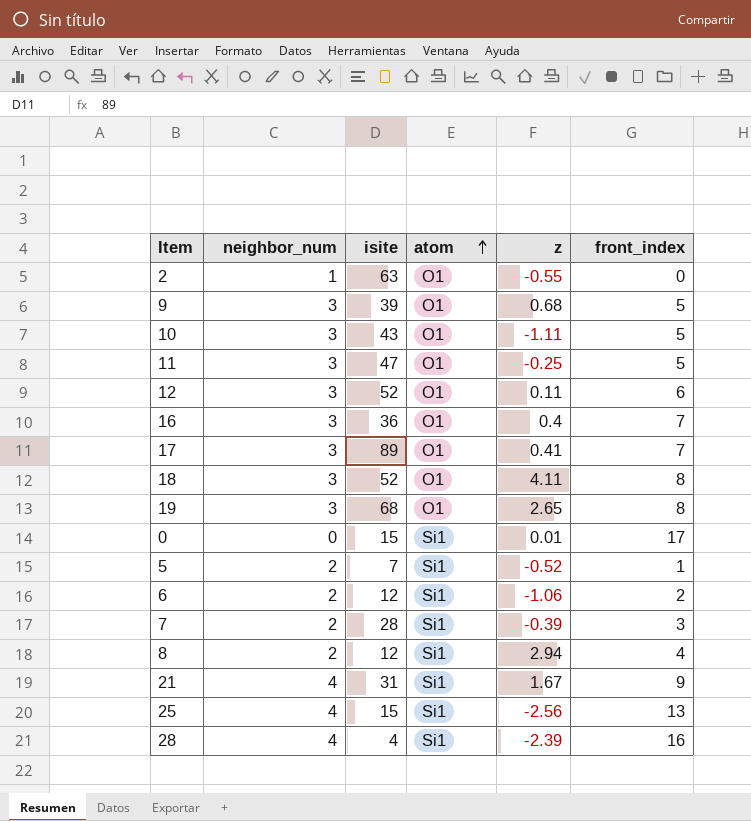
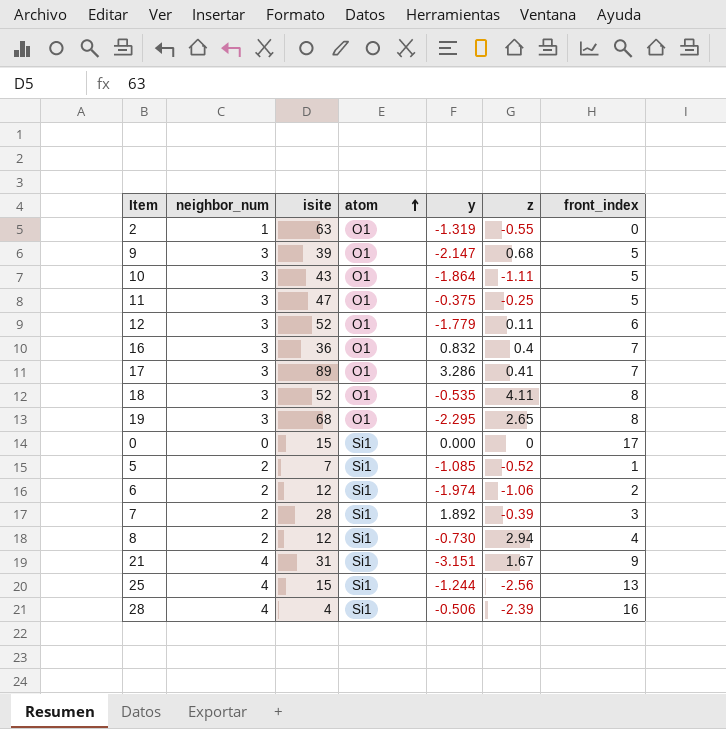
column y | position: none -> 5
0 | z: 0.01 -> 0

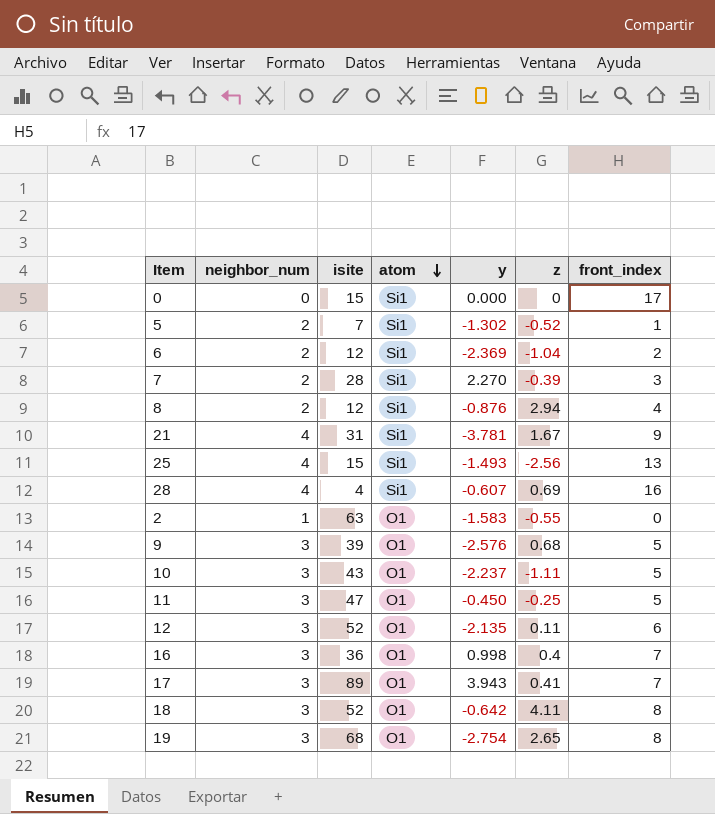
row order: atom ascending -> atom descending
5 | y: -1.085 -> -1.302
6 | y: -1.974 -> -2.369
6 | z: -1.06 -> -1.04
7 | y: 1.892 -> 2.270
8 | y: -0.730 -> -0.876
21 | y: -3.151 -> -3.781
25 | y: -1.244 -> -1.493
28 | y: -0.506 -> -0.607
28 | z: -2.39 -> 0.69
2 | y: -1.319 -> -1.583
9 | y: -2.147 -> -2.576
10 | y: -1.864 -> -2.237
11 | y: -0.375 -> -0.450
12 | y: -1.779 -> -2.135
16 | y: 0.832 -> 0.998
17 | y: 3.286 -> 3.943
18 | y: -0.535 -> -0.642
19 | y: -2.295 -> -2.754

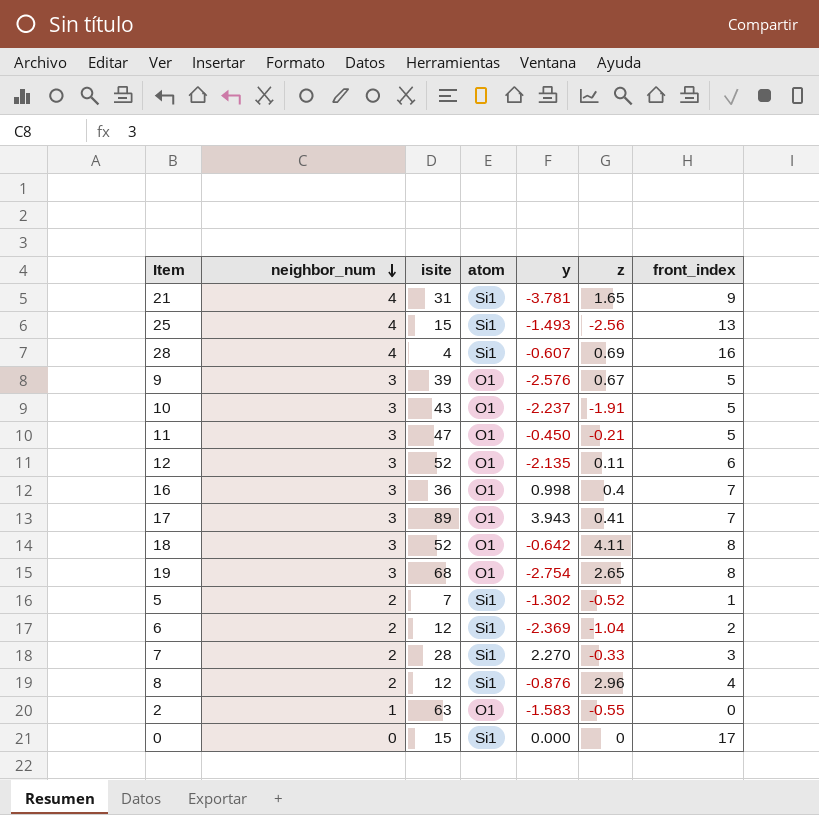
row order: atom descending -> neighbor_num descending
21 | z: 1.67 -> 1.65
9 | z: 0.68 -> 0.67
10 | z: -1.11 -> -1.91
11 | z: -0.25 -> -0.21
7 | z: -0.39 -> -0.33
8 | z: 2.94 -> 2.96

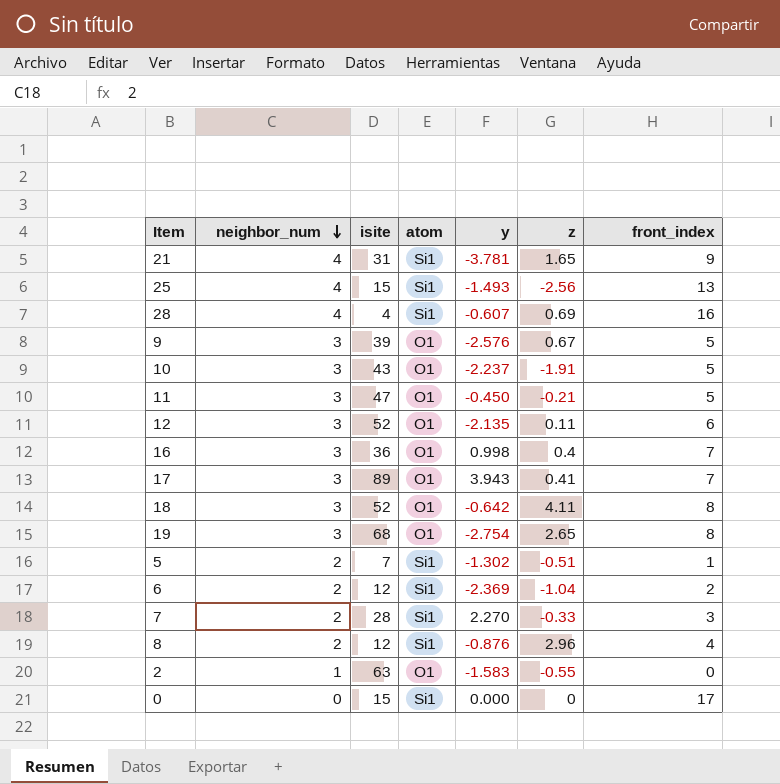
5 | z: -0.52 -> -0.51

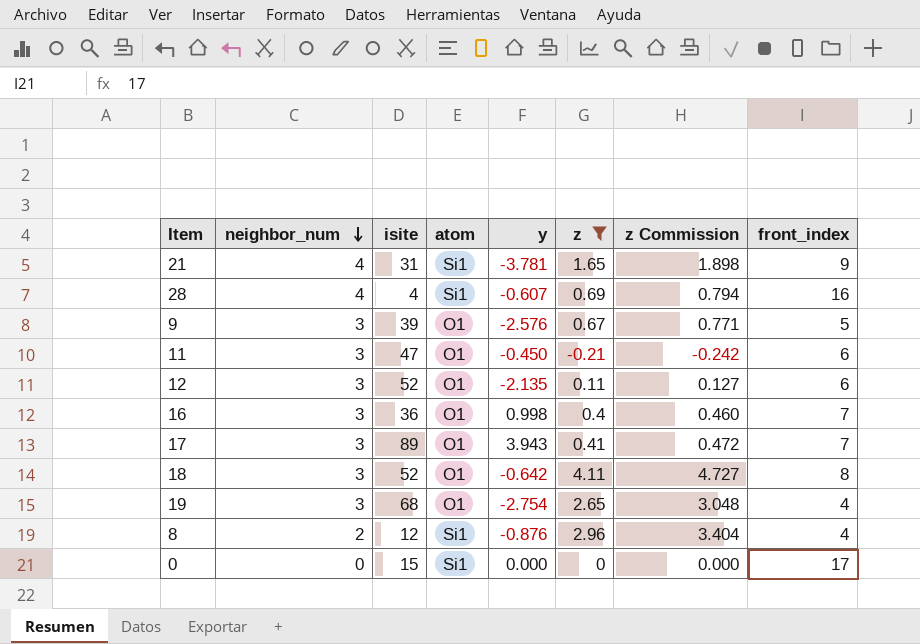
filter: none -> z >= -0.21
column z Commission | formula: none -> [z] * 1.15
11 | front_index: 5 -> 6
19 | front_index: 8 -> 4

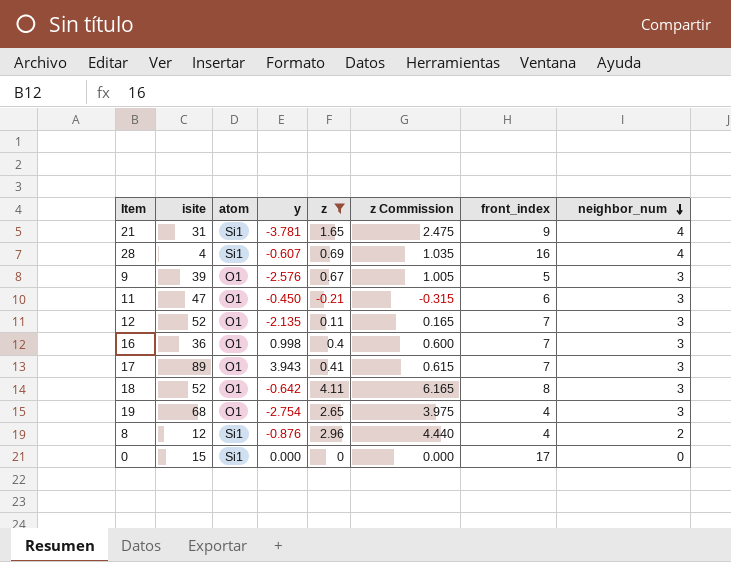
column z Commission | formula: [z] * 1.15 -> [z] * 1.5
column neighbor_num | position: 2 -> 8
12 | front_index: 6 -> 7

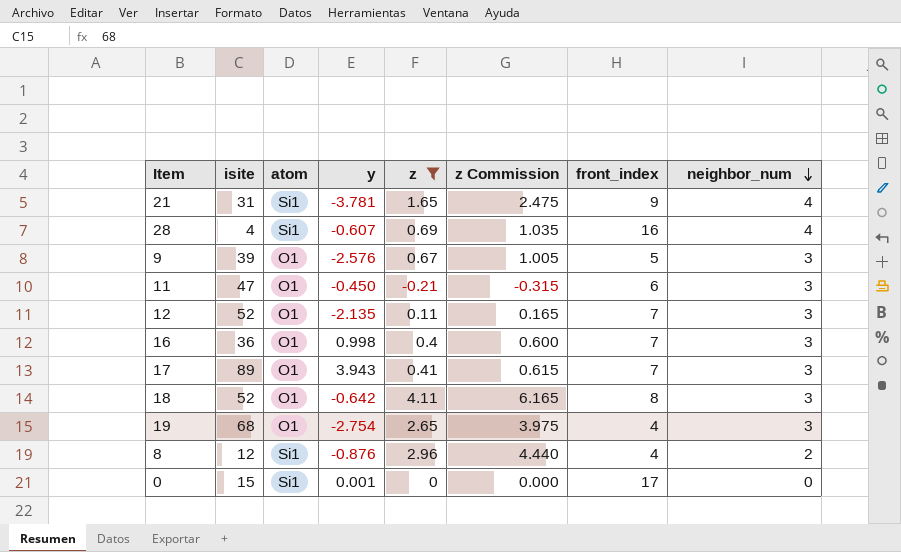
0 | y: 0.000 -> 0.001

